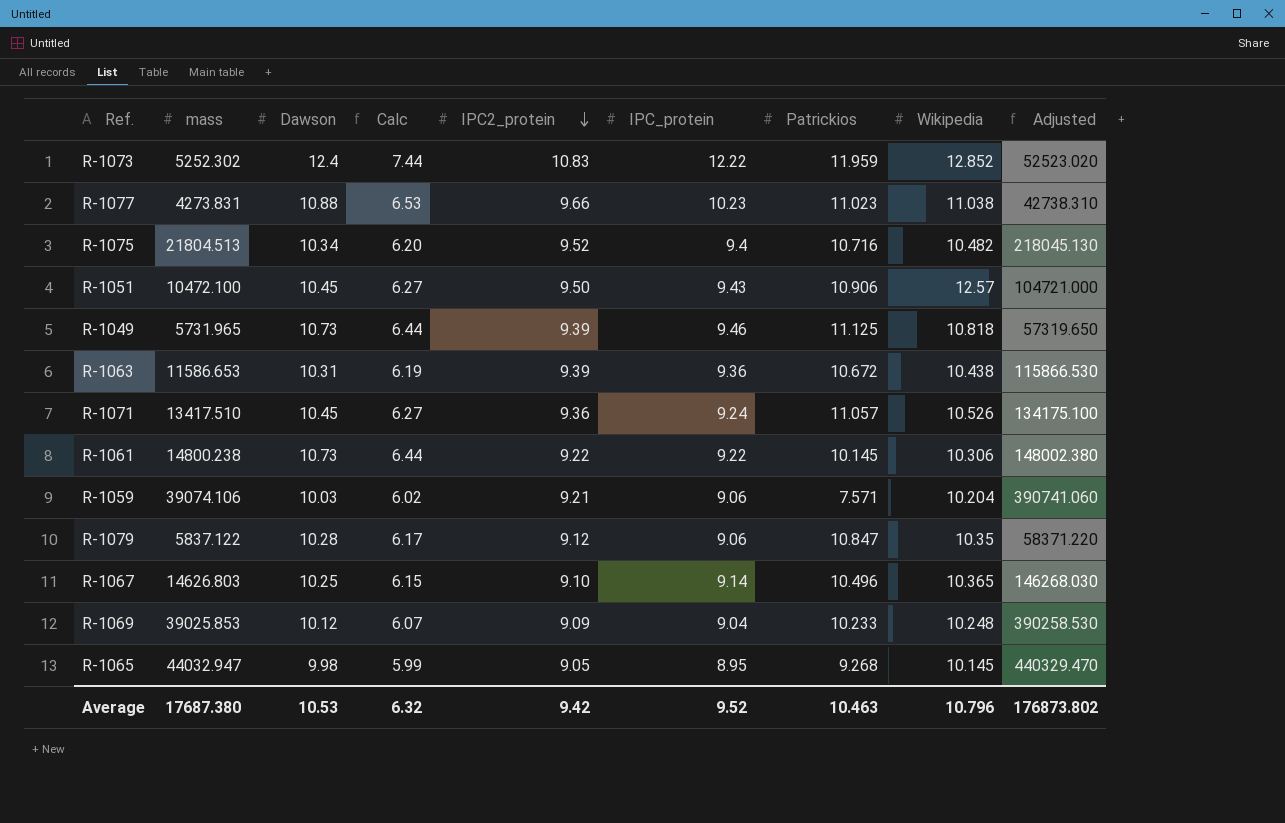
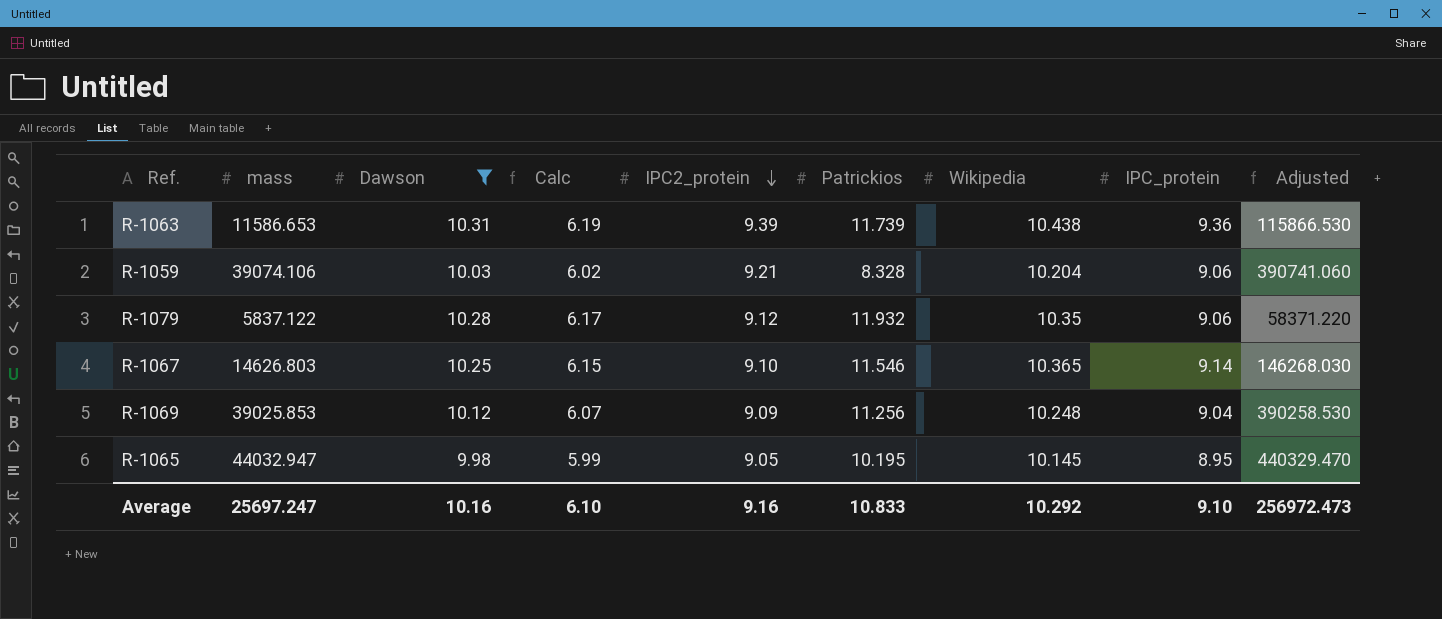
filter: none -> Dawson <= 10.31
column IPC_protein | position: 6 -> 8
R-1063 | Patrickios: 10.672 -> 11.739
R-1059 | Patrickios: 7.571 -> 8.328
R-1079 | Patrickios: 10.847 -> 11.932
R-1067 | Patrickios: 10.496 -> 11.546
R-1069 | Patrickios: 10.233 -> 11.256
R-1065 | Patrickios: 9.268 -> 10.195
Average | mass: 17687.380 -> 25697.247
Average | Dawson: 10.53 -> 10.16
Average | Calc: 6.32 -> 6.10
Average | IPC2_protein: 9.42 -> 9.16
Average | Patrickios: 10.463 -> 10.833
Average | Wikipedia: 10.796 -> 10.292
Average | IPC_protein: 9.52 -> 9.10
Average | Adjusted: 176873.802 -> 256972.473

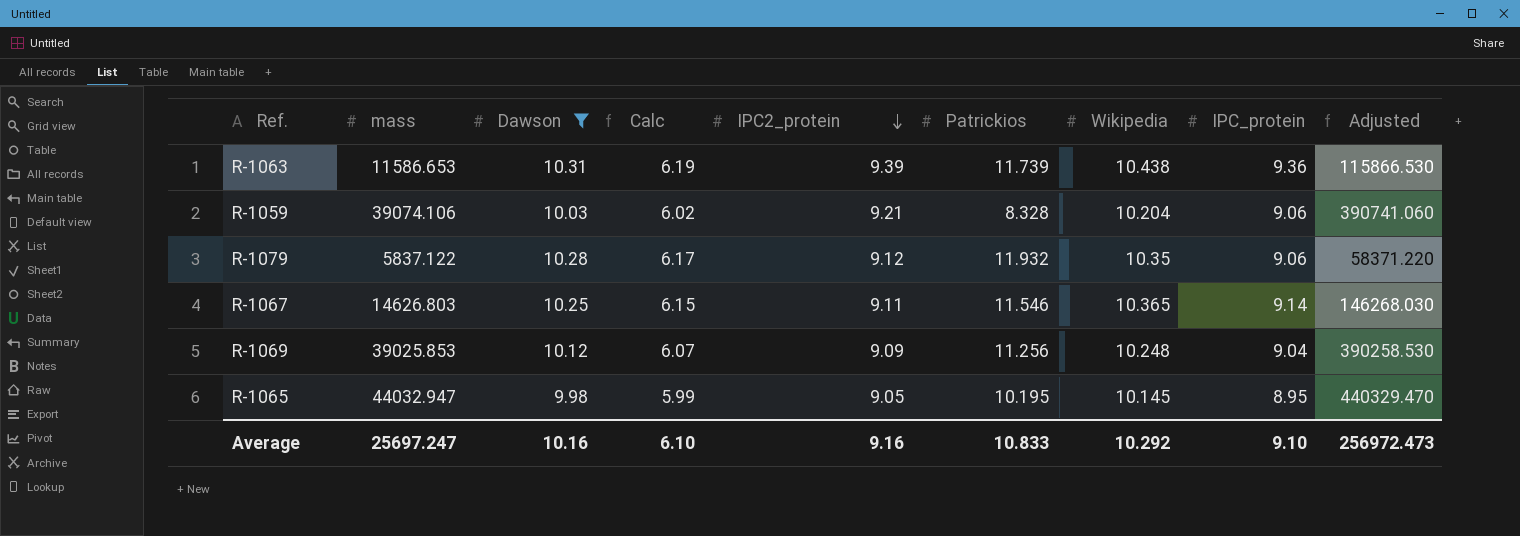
R-1067 | IPC2_protein: 9.10 -> 9.11

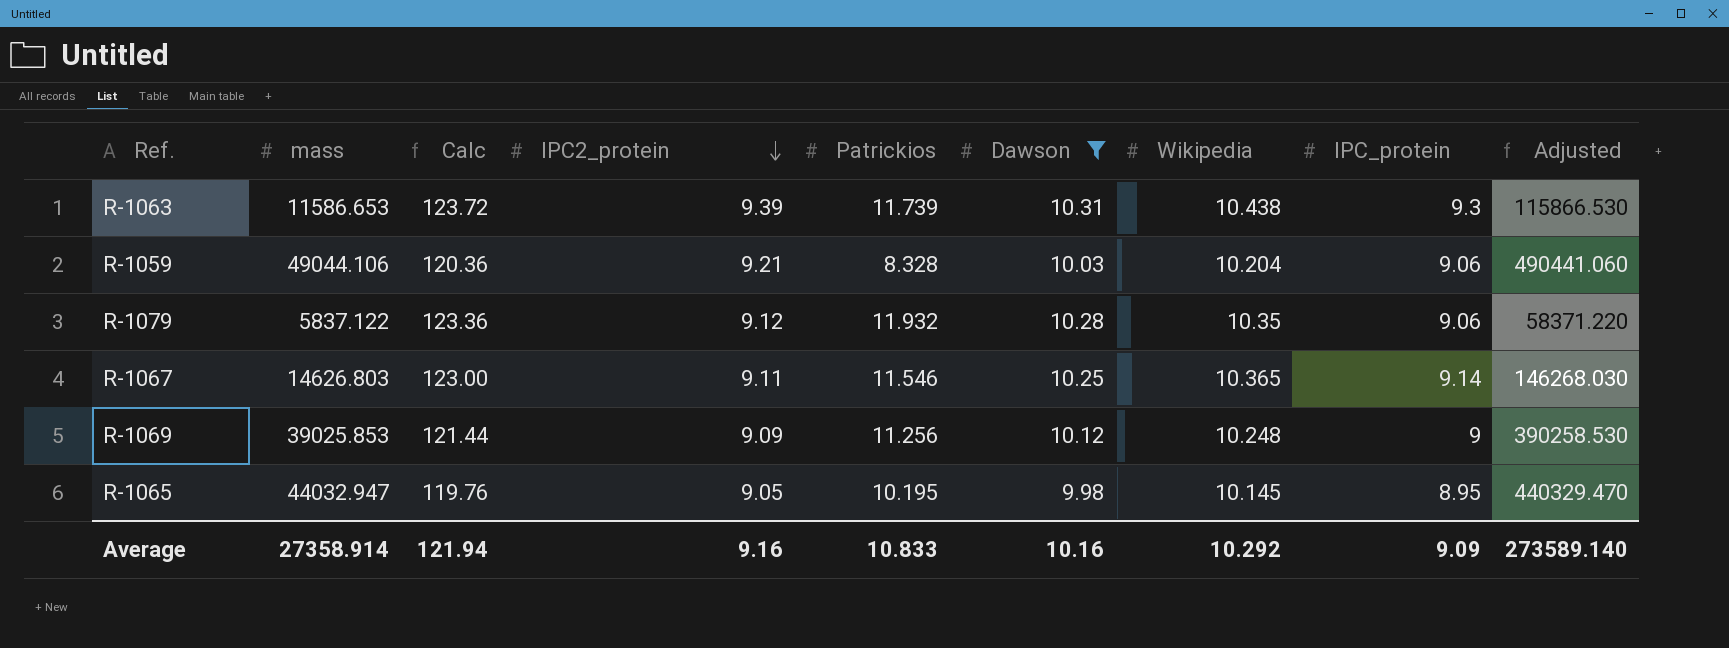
column Calc | formula: [Dawson] * 0.6 -> [Dawson] * 12
column Dawson | position: 3 -> 6
R-1063 | IPC_protein: 9.36 -> 9.3
R-1059 | mass: 39074.106 -> 49044.106
R-1059 | Adjusted: 390741.060 -> 490441.060
R-1069 | IPC_protein: 9.04 -> 9
Average | mass: 25697.247 -> 27358.914
Average | Calc: 6.10 -> 121.94
Average | IPC_protein: 9.10 -> 9.09
Average | Adjusted: 256972.473 -> 273589.140

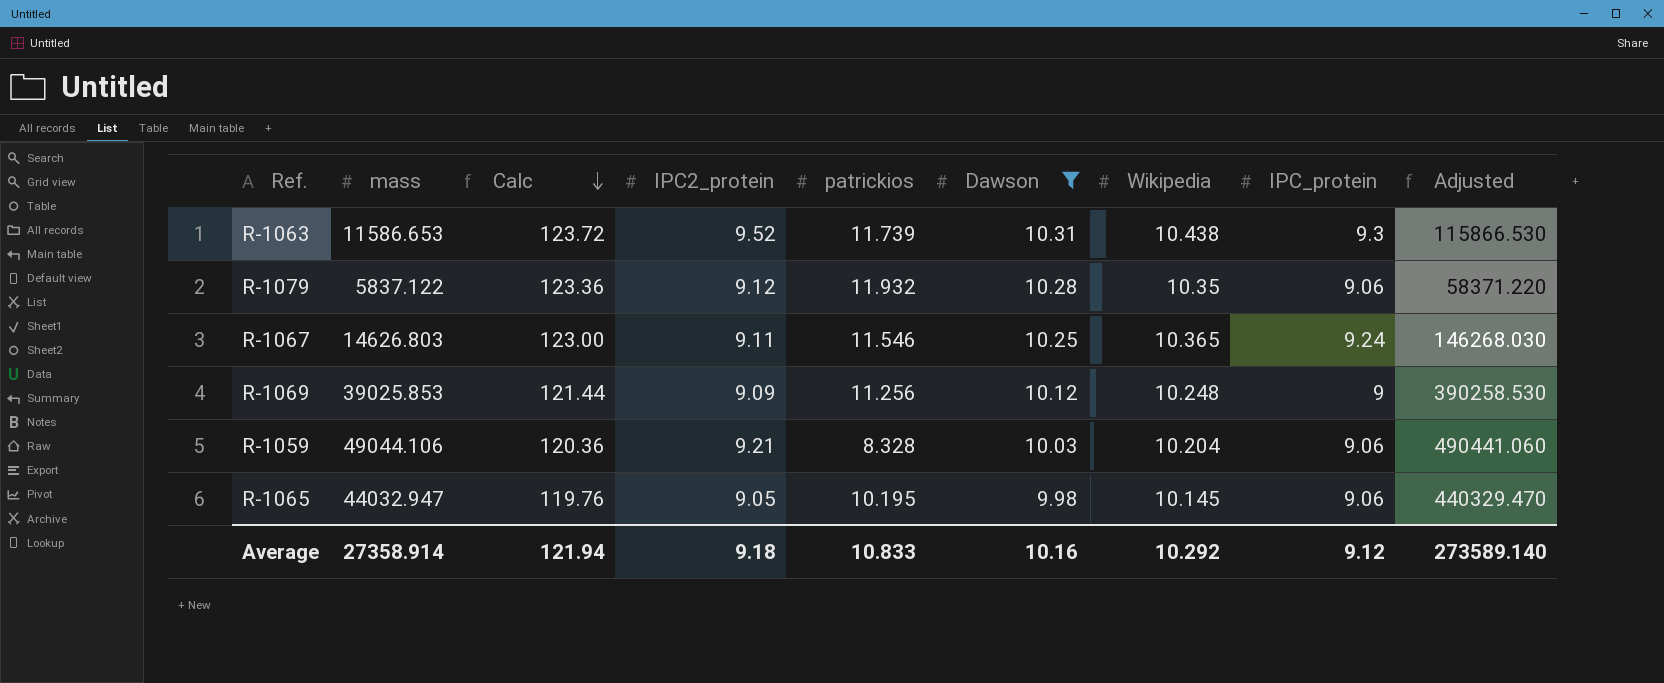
row order: IPC2_protein descending -> Calc descending
column name: Patrickios -> patrickios
R-1063 | IPC2_protein: 9.39 -> 9.52
R-1067 | IPC_protein: 9.14 -> 9.24
R-1065 | IPC_protein: 8.95 -> 9.06
Average | IPC2_protein: 9.16 -> 9.18
Average | IPC_protein: 9.09 -> 9.12

